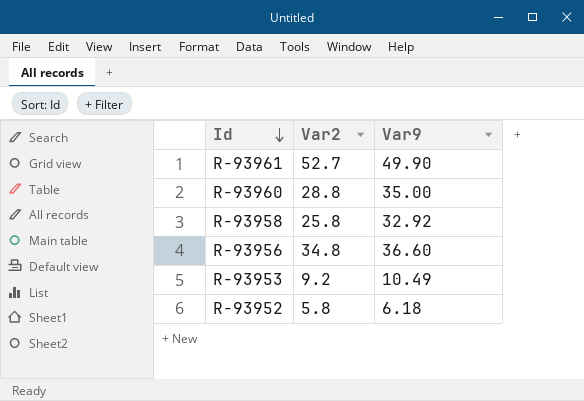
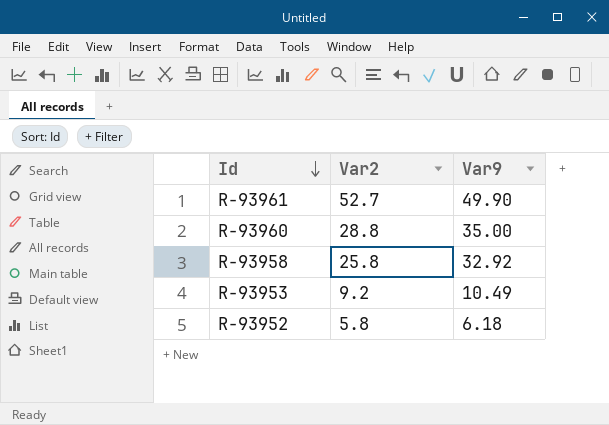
row R-93956: 34.8 | 36.60 -> none

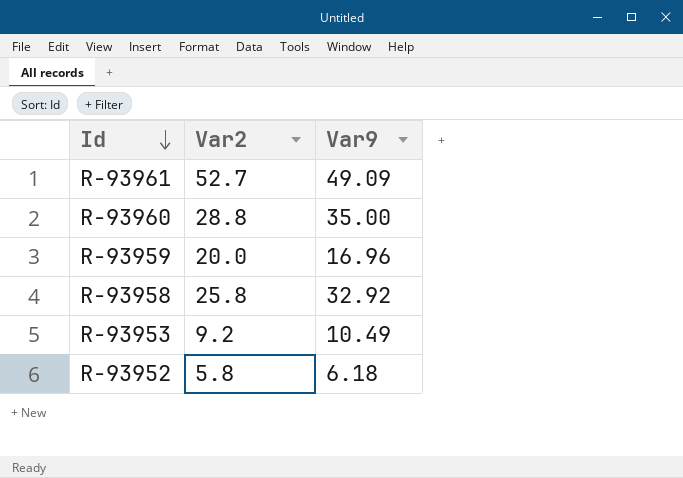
R-93961 | Var9: 49.90 -> 49.09
row R-93959: none -> 20.0 | 16.96

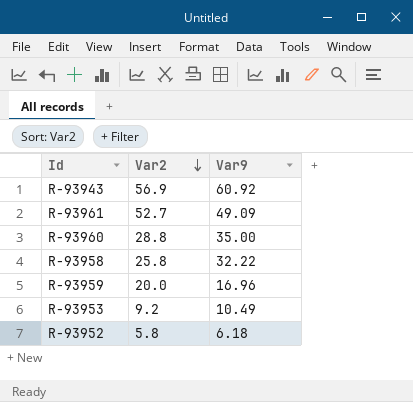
row order: Id descending -> Var2 descending
row R-93943: none -> 56.9 | 60.92
R-93958 | Var9: 32.92 -> 32.22

